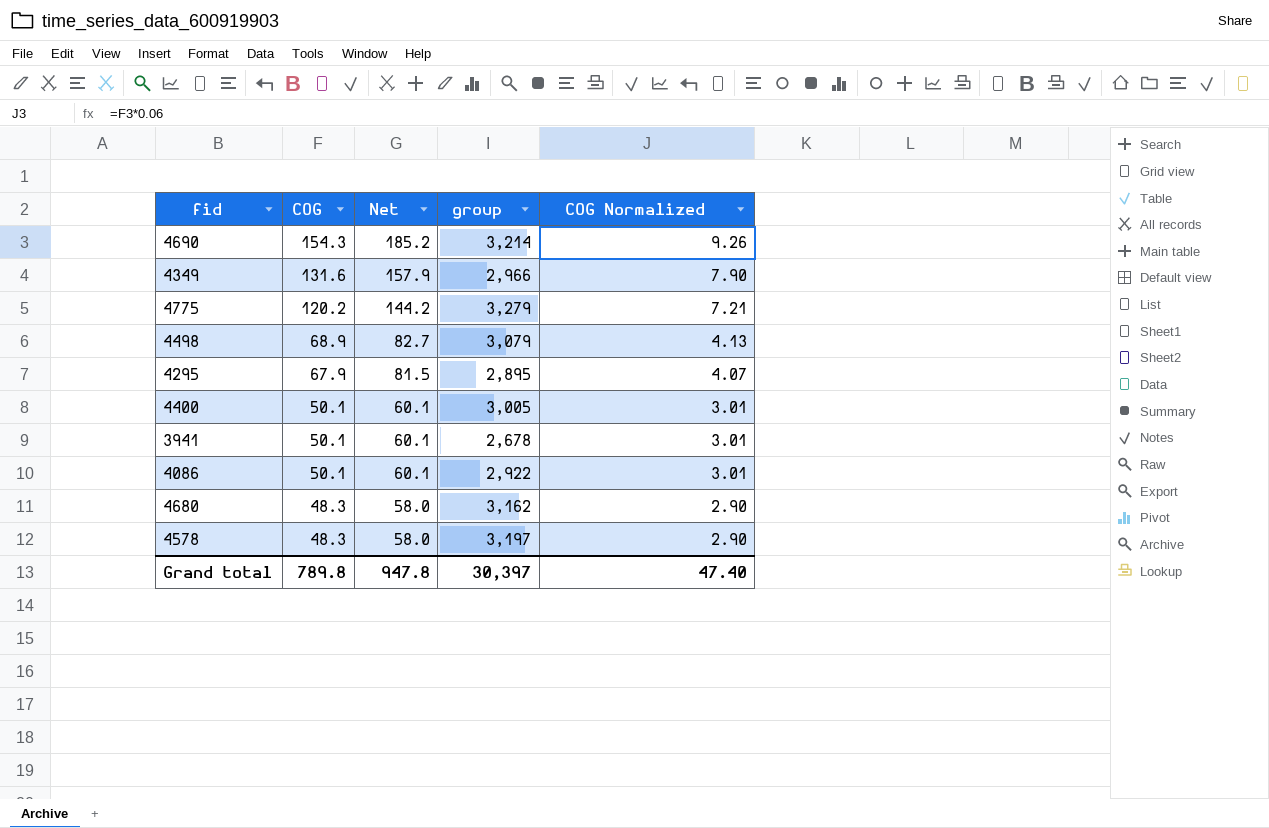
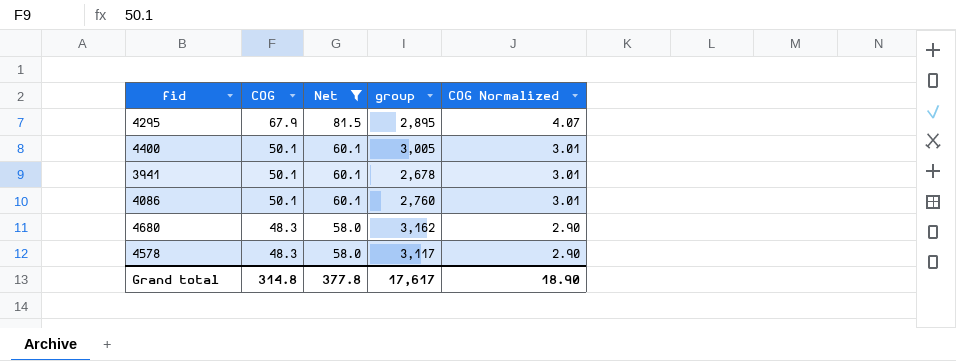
filter: none -> Net <= 81.5
4086 | group: 2,922 -> 2,760
4578 | group: 3,197 -> 3,117
Grand total | COG: 789.8 -> 314.8
Grand total | Net: 947.8 -> 377.8
Grand total | group: 30,397 -> 17,617
Grand total | COG Normalized: 47.40 -> 18.90

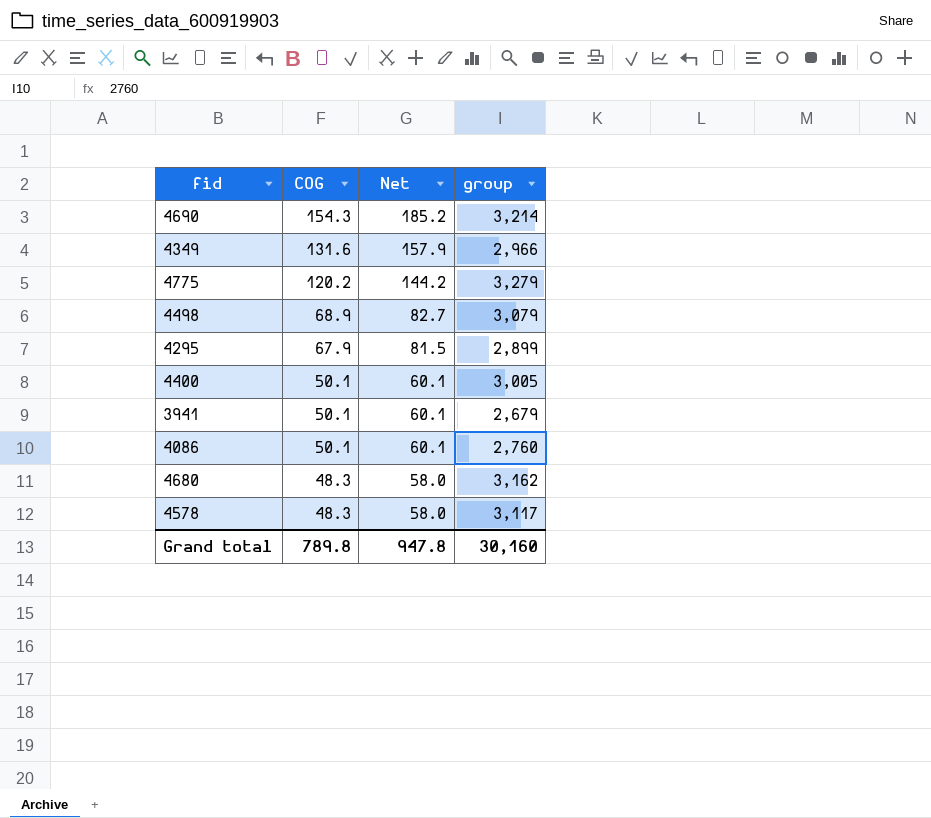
filter: Net <= 81.5 -> none
column COG Normalized | formula: [COG] * 0.06 -> none
4295 | group: 2,895 -> 2,899
3941 | group: 2,678 -> 2,679
Grand total | COG: 314.8 -> 789.8
Grand total | Net: 377.8 -> 947.8
Grand total | group: 17,617 -> 30,160

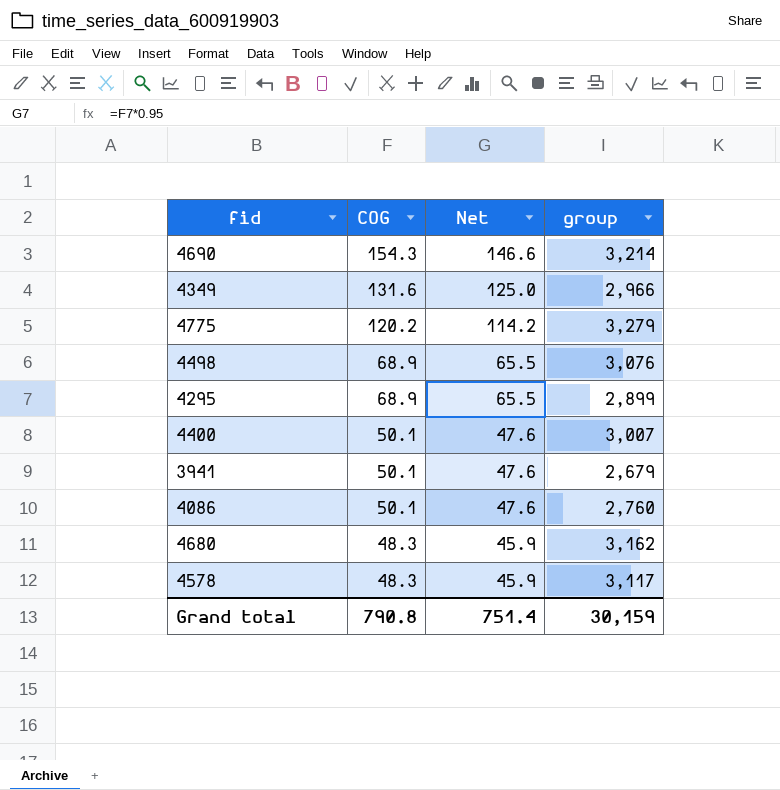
column Net | formula: [COG] * 1.2 -> [COG] * 0.95
4498 | group: 3,079 -> 3,076
4295 | COG: 67.9 -> 68.9
4400 | group: 3,005 -> 3,007
Grand total | COG: 789.8 -> 790.8
Grand total | Net: 947.8 -> 751.4
Grand total | group: 30,160 -> 30,159

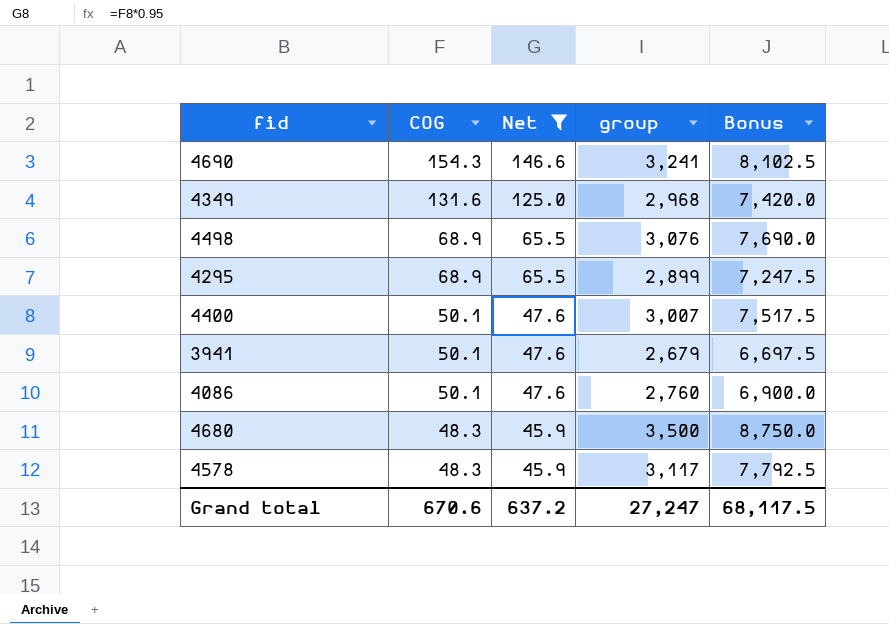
filter: none -> Net != 114.2
column Bonus | formula: none -> [group] * 2.5
4690 | group: 3,214 -> 3,241
4349 | group: 2,966 -> 2,968
4680 | group: 3,162 -> 3,500
Grand total | COG: 790.8 -> 670.6
Grand total | Net: 751.4 -> 637.2
Grand total | group: 30,159 -> 27,247

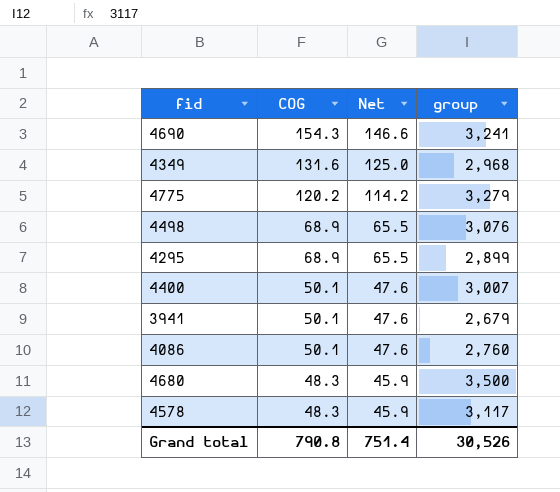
filter: Net != 114.2 -> none
column Bonus | formula: [group] * 2.5 -> none
Grand total | COG: 670.6 -> 790.8
Grand total | Net: 637.2 -> 751.4
Grand total | group: 27,247 -> 30,526

